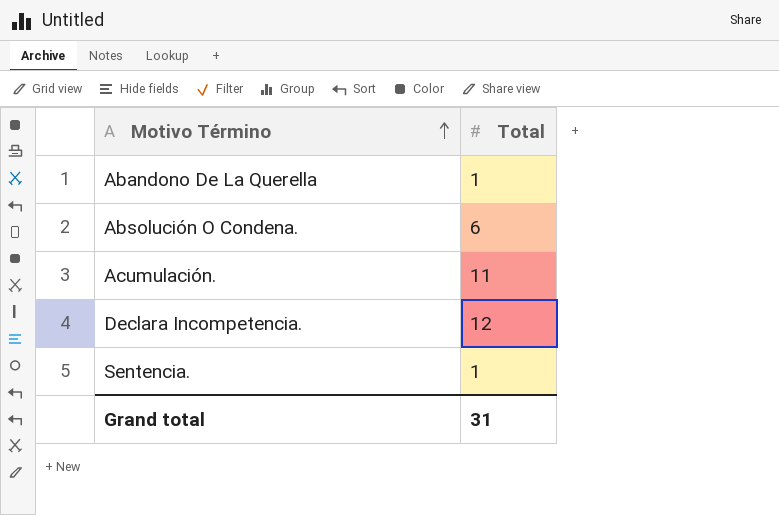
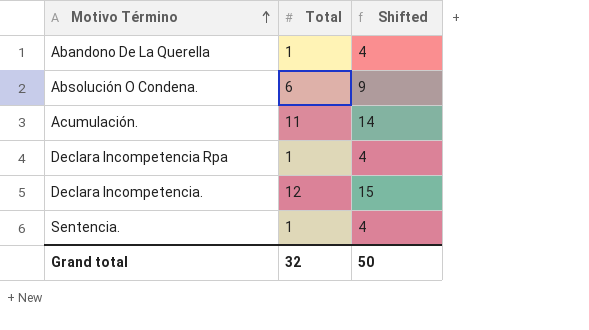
column Shifted | formula: none -> [Total] + 3
row Declara Incompetencia Rpa: none -> 1 | 4
Grand total | Total: 31 -> 32

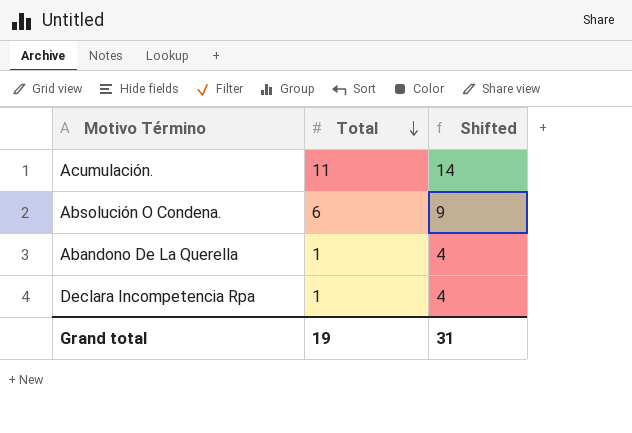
row order: Motivo Término ascending -> Total descending
row Declara Incompetencia.: 12 | 15 -> none
row Sentencia.: 1 | 4 -> none
Grand total | Total: 32 -> 19
Grand total | Shifted: 50 -> 31

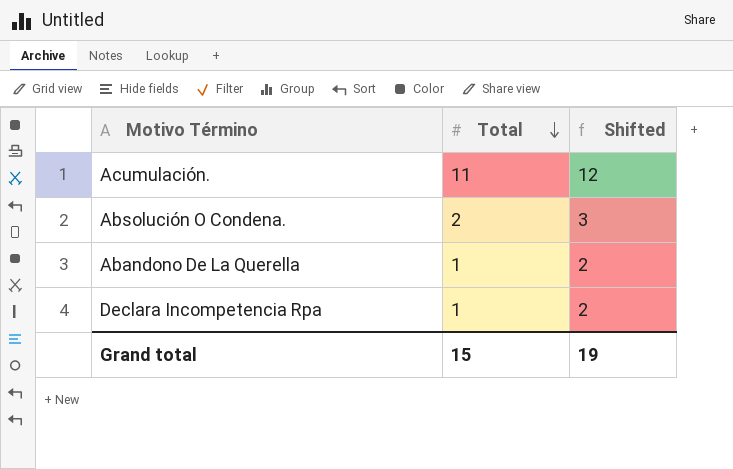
column Shifted | formula: [Total] + 3 -> [Total] + 1
Absolución O Condena. | Total: 6 -> 2
Grand total | Total: 19 -> 15
Grand total | Shifted: 31 -> 19

